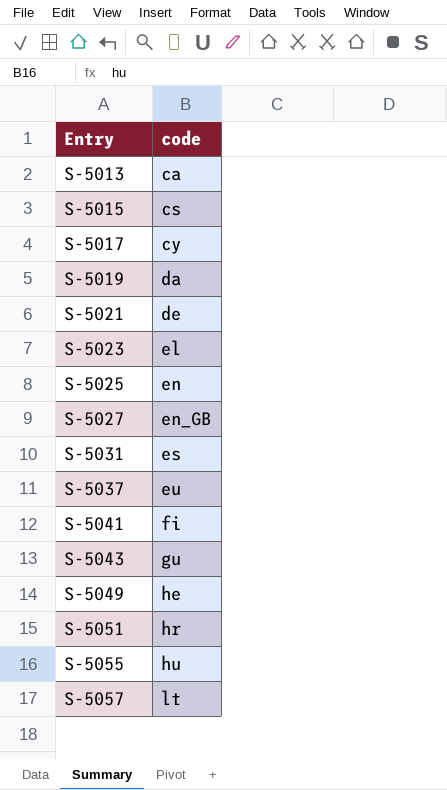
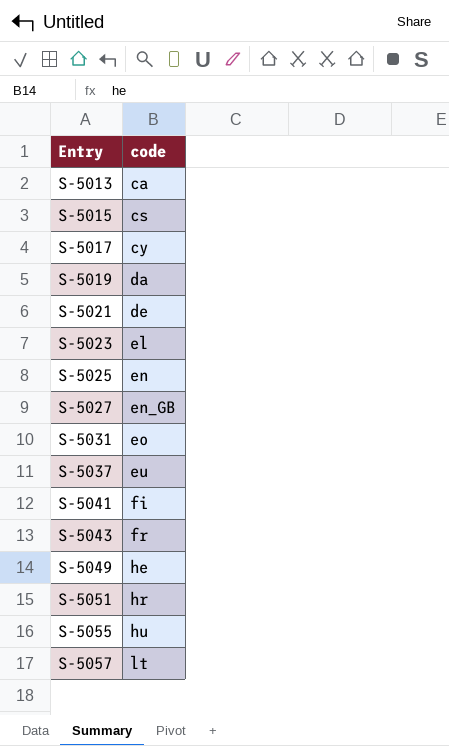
S-5031 | code: es -> eo
S-5043 | code: gu -> fr

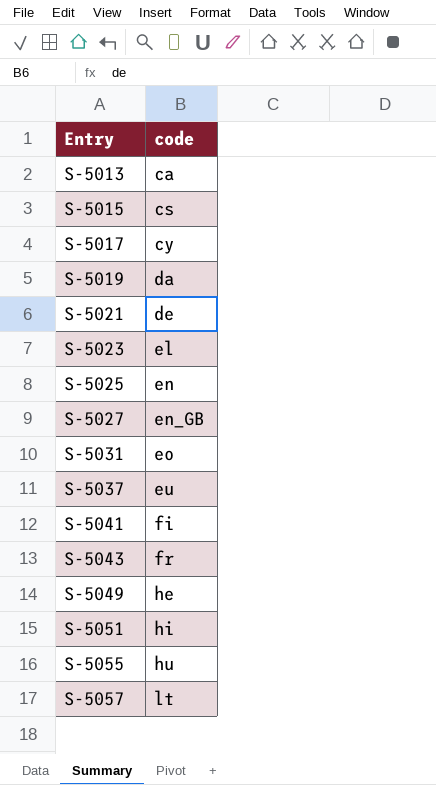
S-5051 | code: hr -> hi

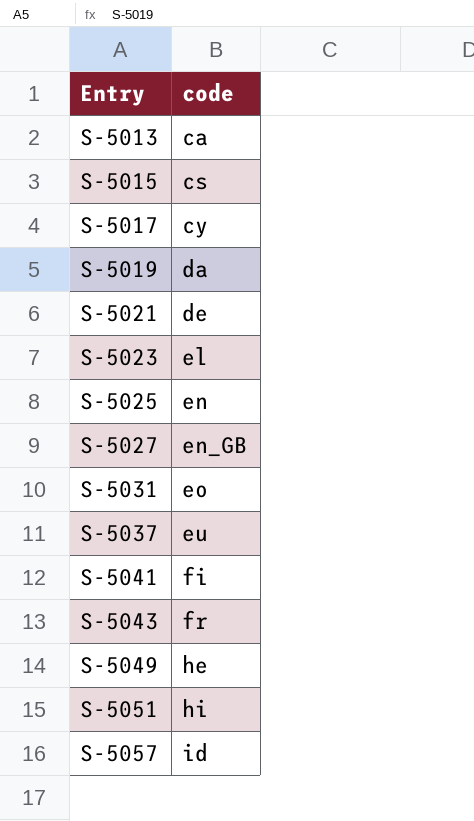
row S-5055: hu -> none
S-5057 | code: lt -> id

